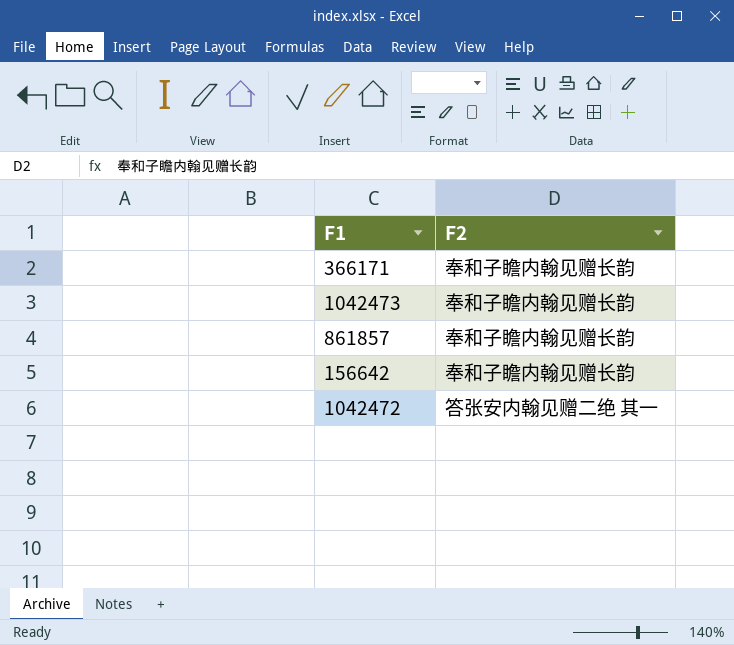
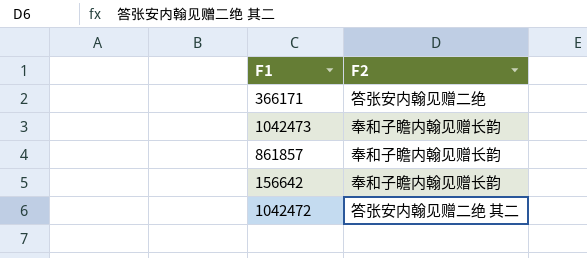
366171 | F2: 奉和子瞻内翰见赠长韵 -> 答张安内翰见赠二绝
1042472 | F2: 答张安内翰见赠二绝 其一 -> 答张安内翰见赠二绝 其二

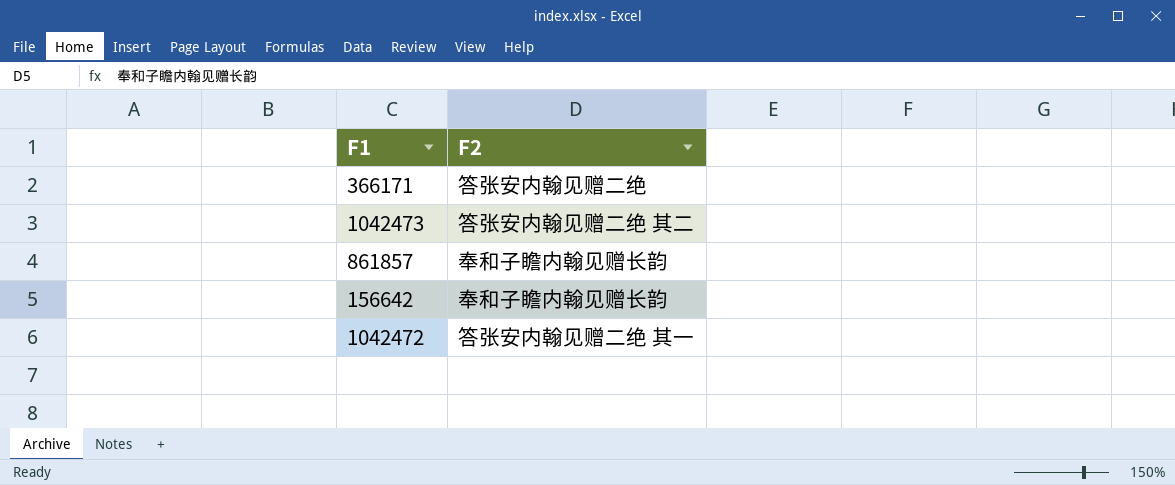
1042473 | F2: 奉和子瞻内翰见赠长韵 -> 答张安内翰见赠二绝 其二
1042472 | F2: 答张安内翰见赠二绝 其二 -> 答张安内翰见赠二绝 其一

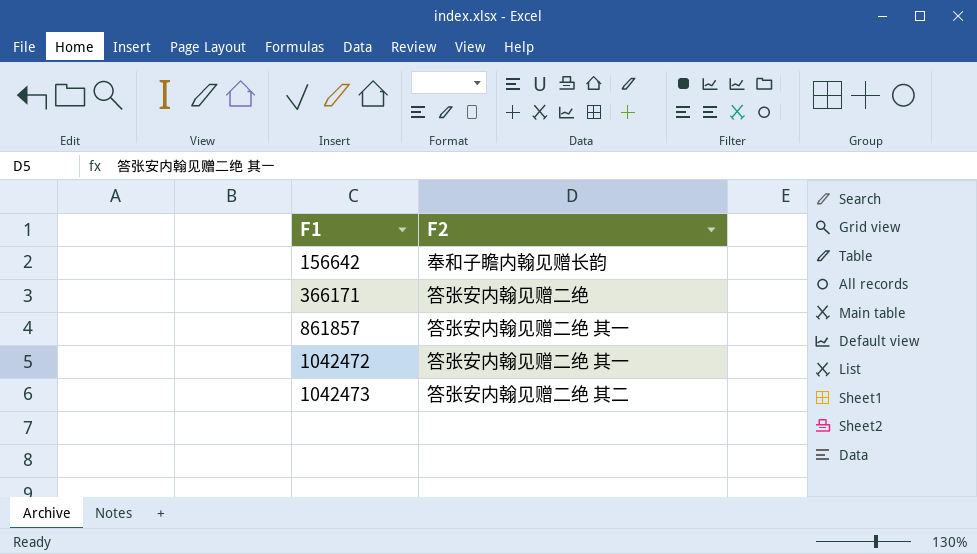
row order: none -> F1 ascending
861857 | F2: 奉和子瞻内翰见赠长韵 -> 答张安内翰见赠二绝 其一

